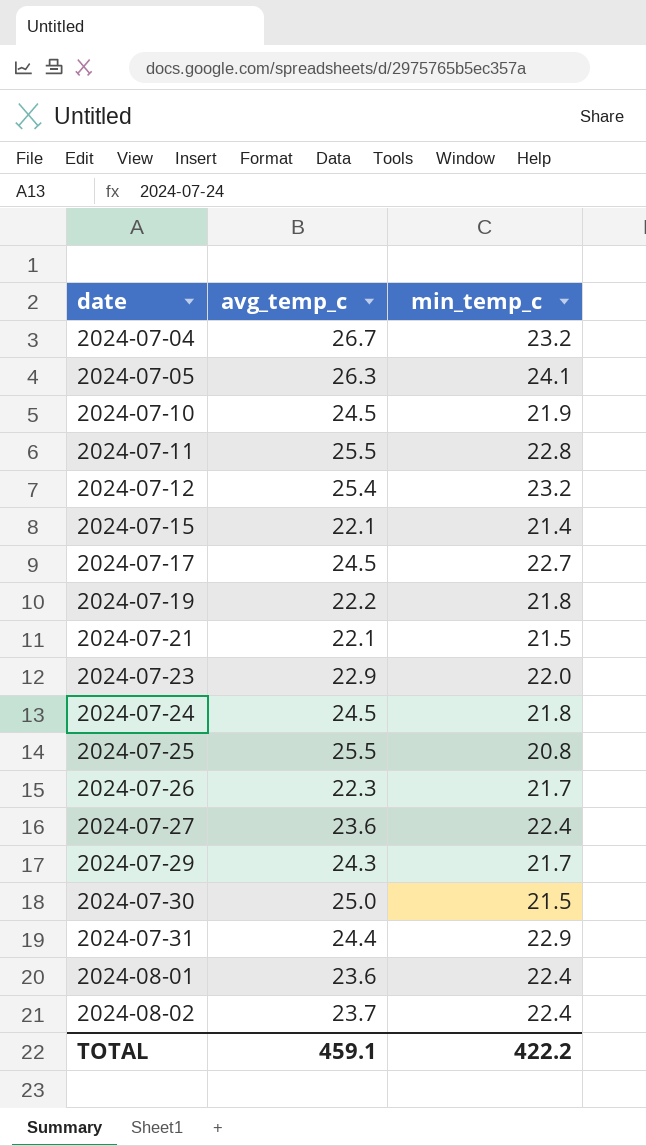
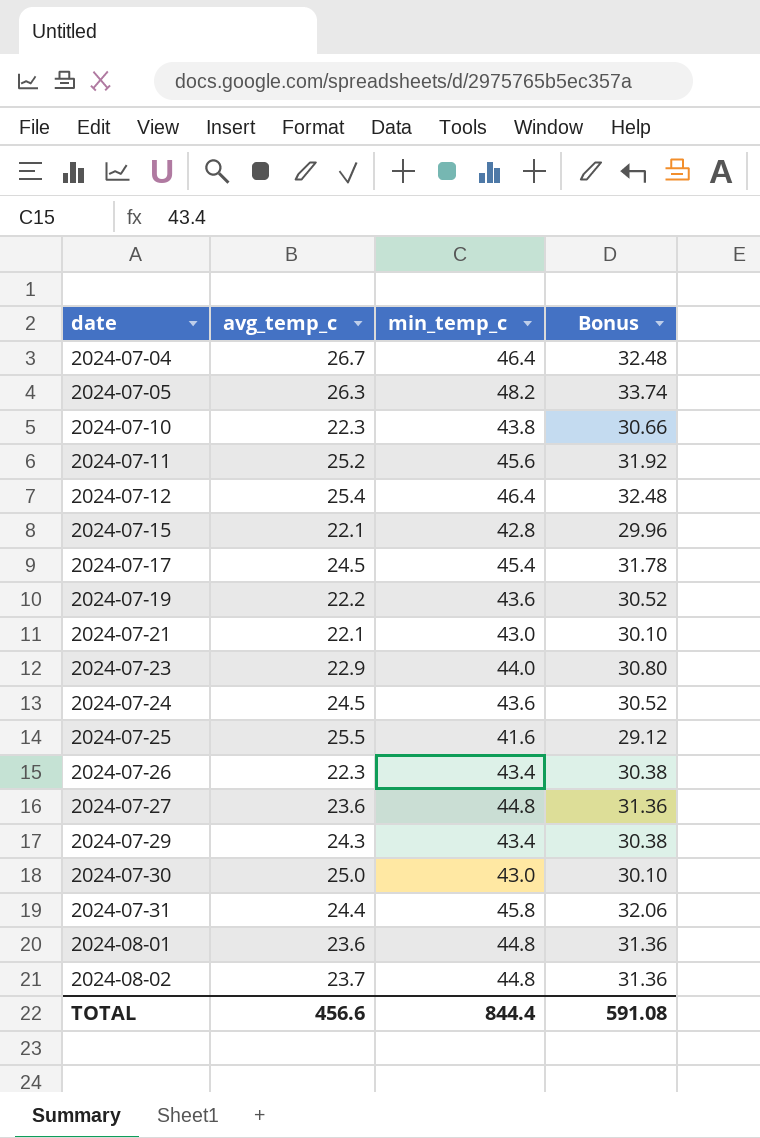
column Bonus | formula: none -> [min_temp_c] * 0.7
2024-07-04 | min_temp_c: 23.2 -> 46.4
2024-07-05 | min_temp_c: 24.1 -> 48.2
2024-07-10 | avg_temp_c: 24.5 -> 22.3
2024-07-10 | min_temp_c: 21.9 -> 43.8
2024-07-11 | avg_temp_c: 25.5 -> 25.2
2024-07-11 | min_temp_c: 22.8 -> 45.6
2024-07-12 | min_temp_c: 23.2 -> 46.4
2024-07-15 | min_temp_c: 21.4 -> 42.8
2024-07-17 | min_temp_c: 22.7 -> 45.4
2024-07-19 | min_temp_c: 21.8 -> 43.6
2024-07-21 | min_temp_c: 21.5 -> 43.0
2024-07-23 | min_temp_c: 22.0 -> 44.0
2024-07-24 | min_temp_c: 21.8 -> 43.6
2024-07-25 | min_temp_c: 20.8 -> 41.6
2024-07-26 | min_temp_c: 21.7 -> 43.4
2024-07-27 | min_temp_c: 22.4 -> 44.8
2024-07-29 | min_temp_c: 21.7 -> 43.4
2024-07-30 | min_temp_c: 21.5 -> 43.0
2024-07-31 | min_temp_c: 22.9 -> 45.8
2024-08-01 | min_temp_c: 22.4 -> 44.8
2024-08-02 | min_temp_c: 22.4 -> 44.8
TOTAL | avg_temp_c: 459.1 -> 456.6
TOTAL | min_temp_c: 422.2 -> 844.4

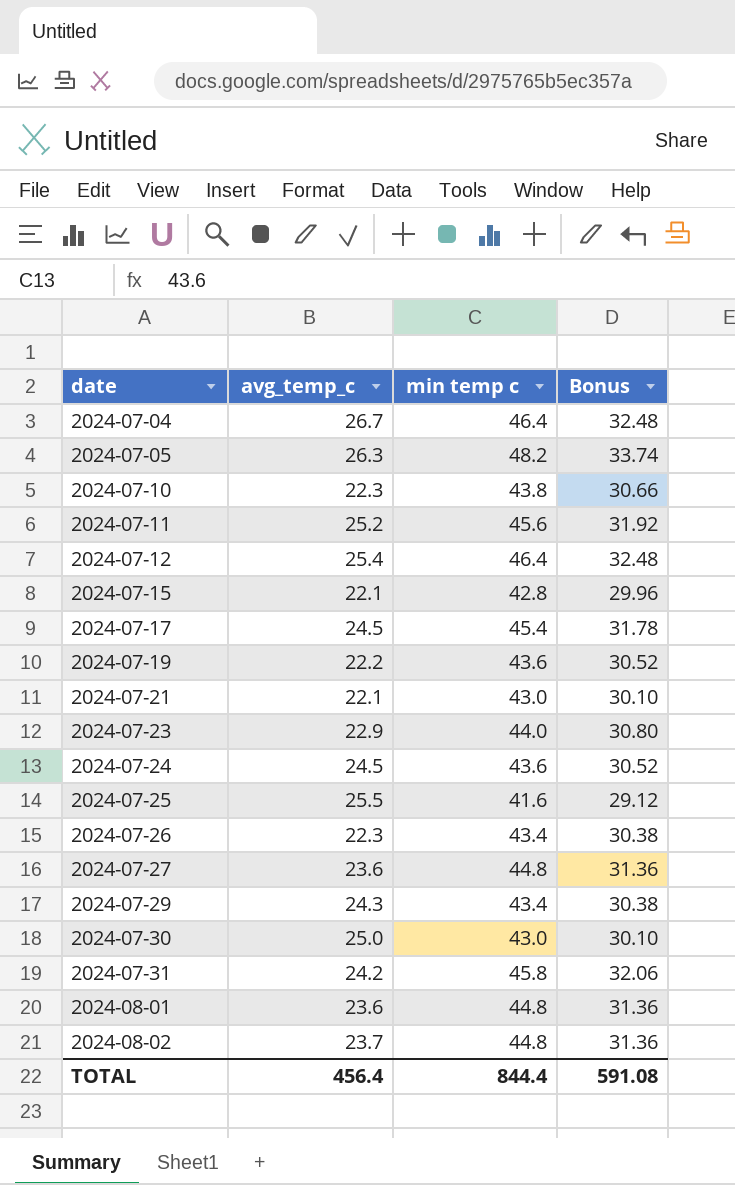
column name: min_temp_c -> min temp c
2024-07-31 | avg_temp_c: 24.4 -> 24.2
TOTAL | avg_temp_c: 456.6 -> 456.4

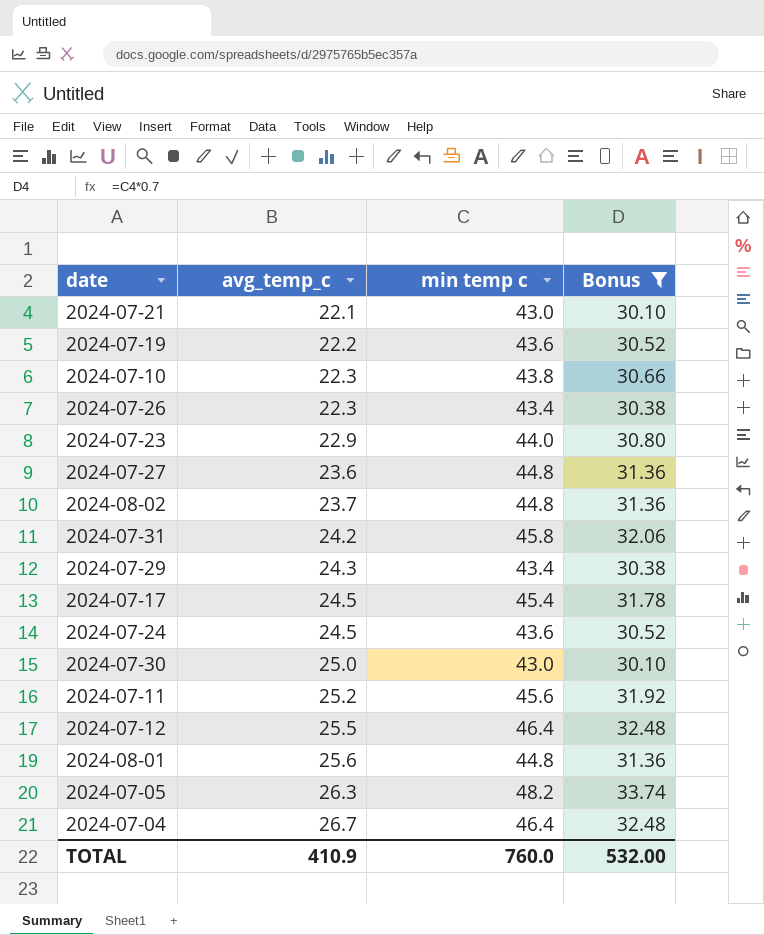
filter: none -> Bonus >= 30.10
row order: date ascending -> avg_temp_c ascending
2024-07-12 | avg_temp_c: 25.4 -> 25.5
2024-08-01 | avg_temp_c: 23.6 -> 25.6
TOTAL | avg_temp_c: 456.4 -> 410.9
TOTAL | min temp c: 844.4 -> 760.0
TOTAL | Bonus: 591.08 -> 532.00

